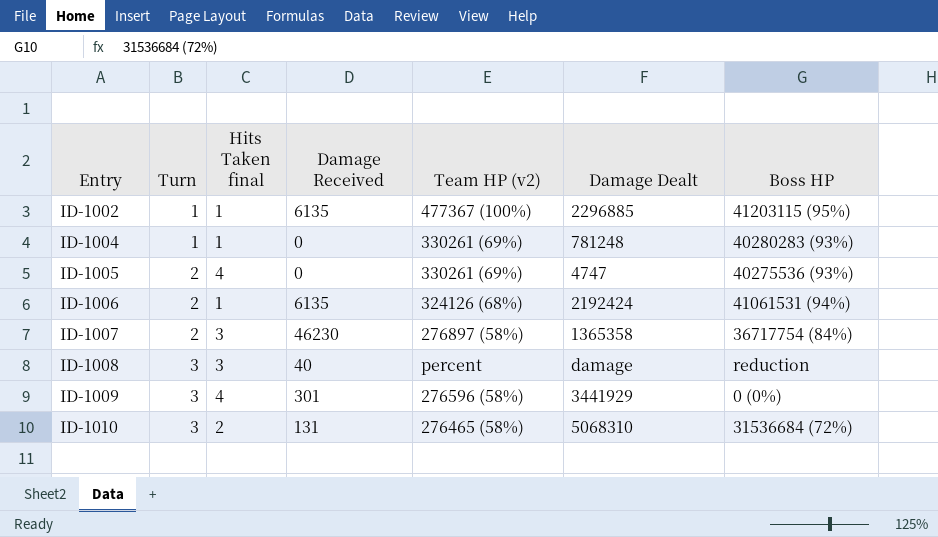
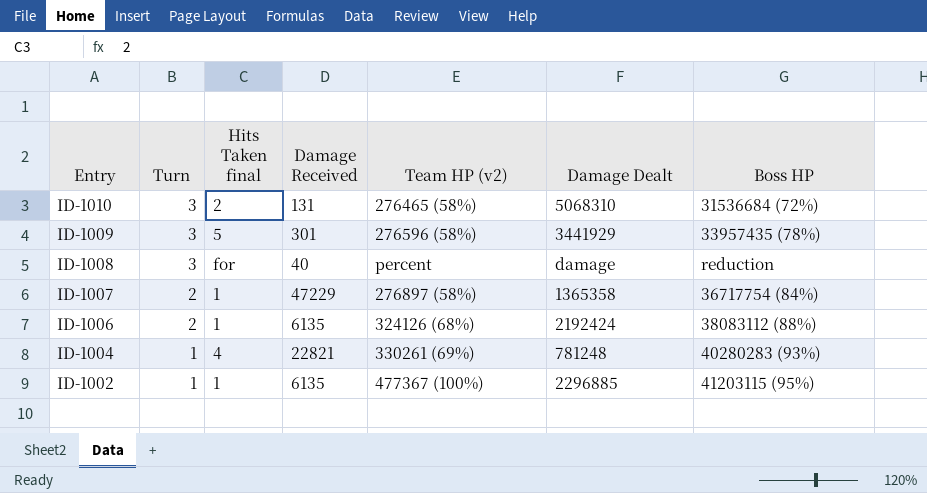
row order: Entry ascending -> Entry descending
row ID-1005: 2 | 4 | 0 | 330261 (69%) | 4747 | 40275536 (93%) -> none
ID-1009 | Hits Taken final: 4 -> 5
ID-1009 | Boss HP: 0 (0%) -> 33957435 (78%)
ID-1008 | Hits Taken final: 3 -> for
ID-1007 | Hits Taken final: 3 -> 1
ID-1007 | Damage Received: 46230 -> 47229
ID-1006 | Boss HP: 41061531 (94%) -> 38083112 (88%)
ID-1004 | Hits Taken final: 1 -> 4
ID-1004 | Damage Received: 0 -> 22821

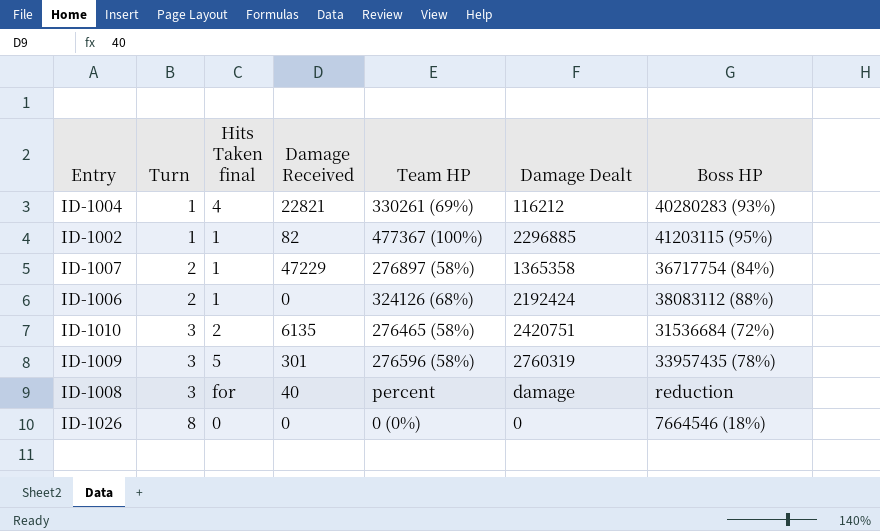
row order: Entry descending -> Turn ascending
column name: Team HP (v2) -> Team HP
ID-1004 | Damage Dealt: 781248 -> 116212
ID-1002 | Damage Received: 6135 -> 82
ID-1006 | Damage Received: 6135 -> 0
ID-1010 | Damage Received: 131 -> 6135
ID-1010 | Damage Dealt: 5068310 -> 2420751
ID-1009 | Damage Dealt: 3441929 -> 2760319
row ID-1026: none -> 8 | 0 | 0 | 0 (0%) | 0 | 7664546 (18%)

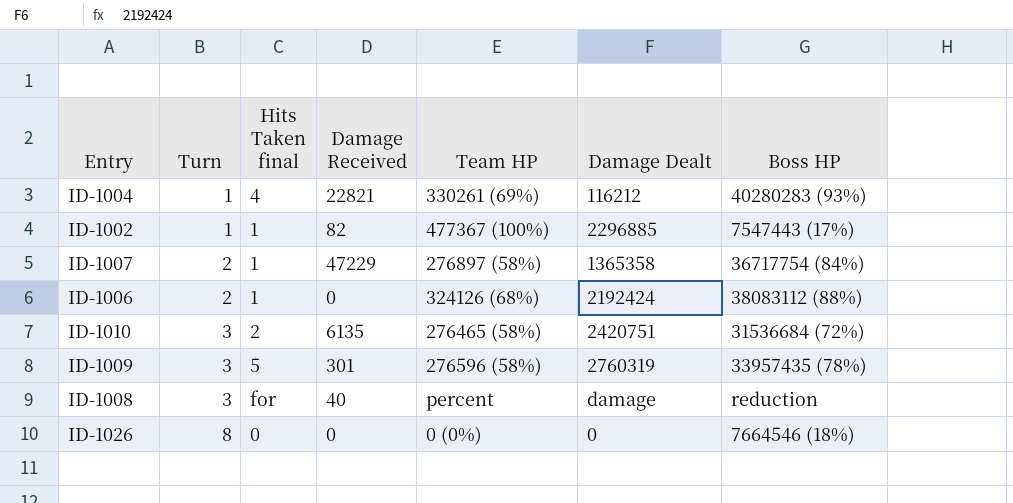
ID-1002 | Boss HP: 41203115 (95%) -> 7547443 (17%)

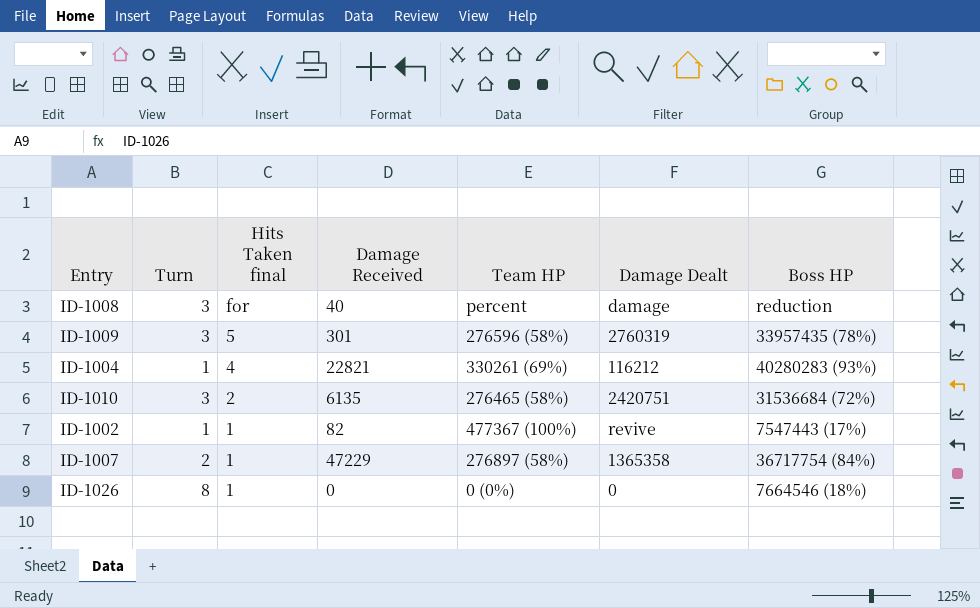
row order: Turn ascending -> Hits Taken final descending
row ID-1006: 2 | 1 | 0 | 324126 (68%) | 2192424 | 38083112 (88%) -> none
ID-1002 | Damage Dealt: 2296885 -> revive
ID-1026 | Hits Taken final: 0 -> 1

